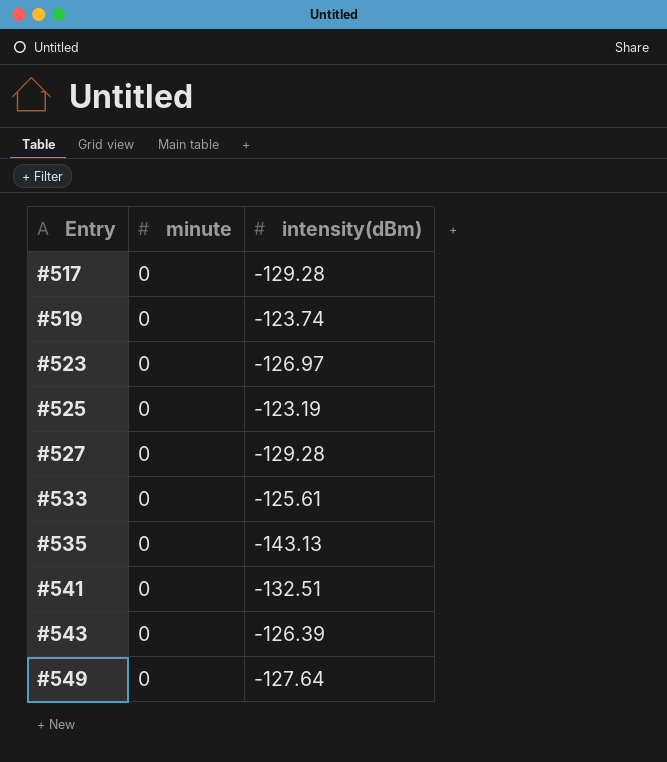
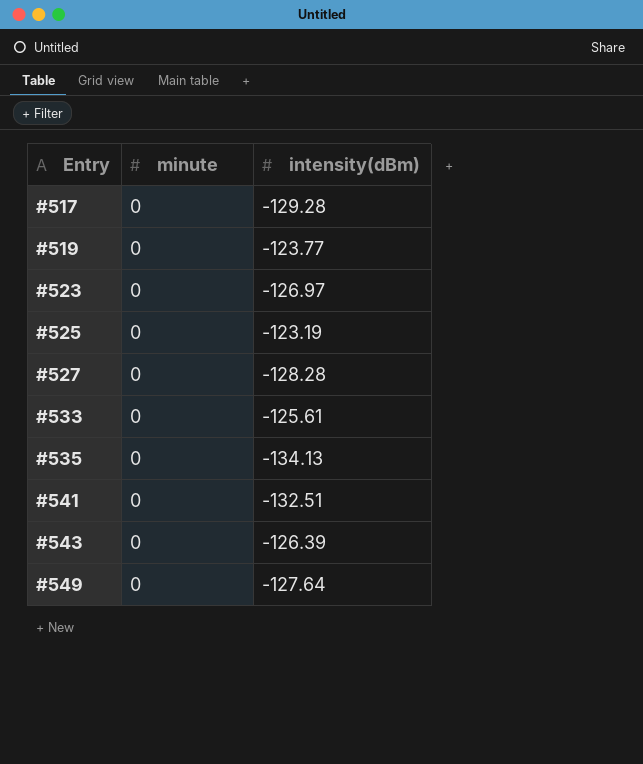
#519 | intensity(dBm): -123.74 -> -123.77
#527 | intensity(dBm): -129.28 -> -128.28
#535 | intensity(dBm): -143.13 -> -134.13

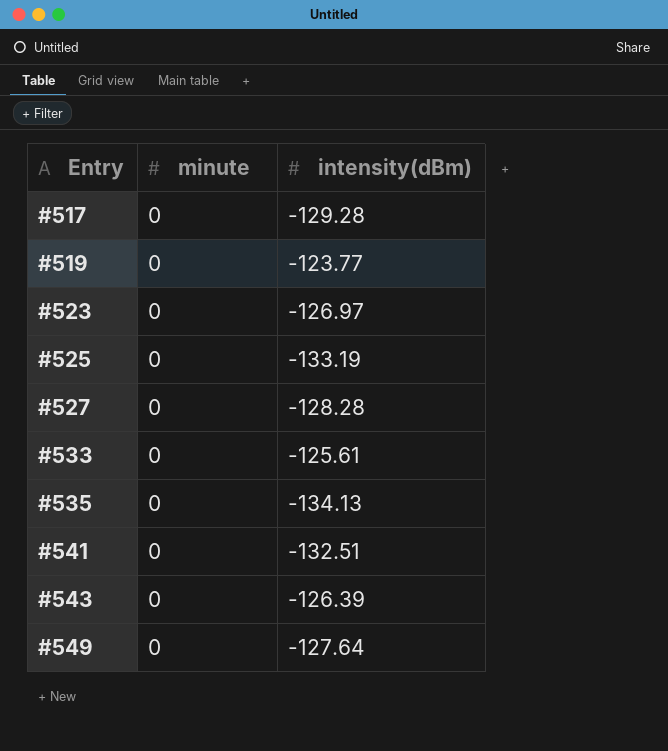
#525 | intensity(dBm): -123.19 -> -133.19

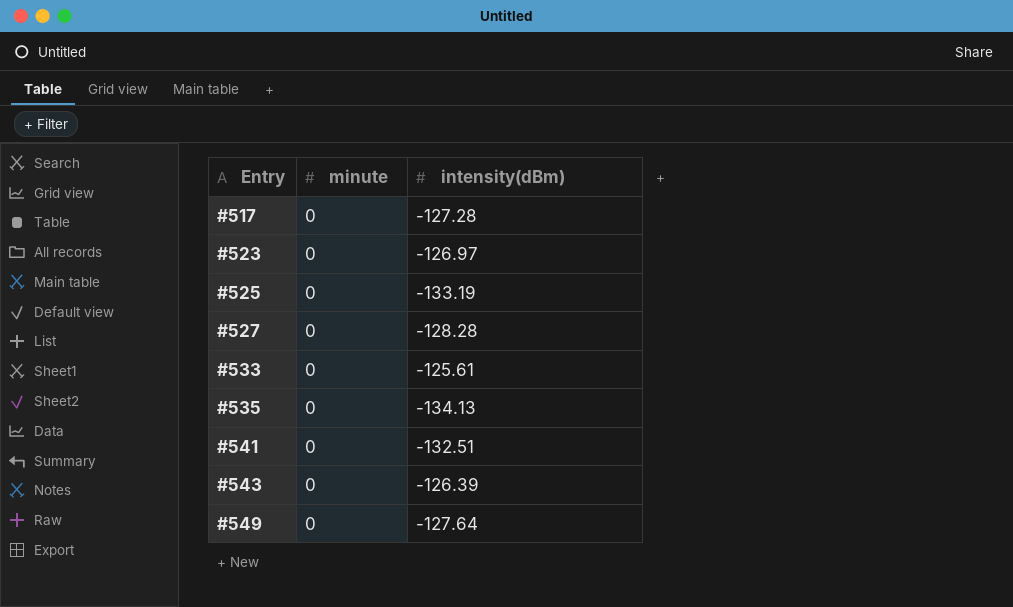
row #519: 0 | -123.77 -> none
#517 | intensity(dBm): -129.28 -> -127.28

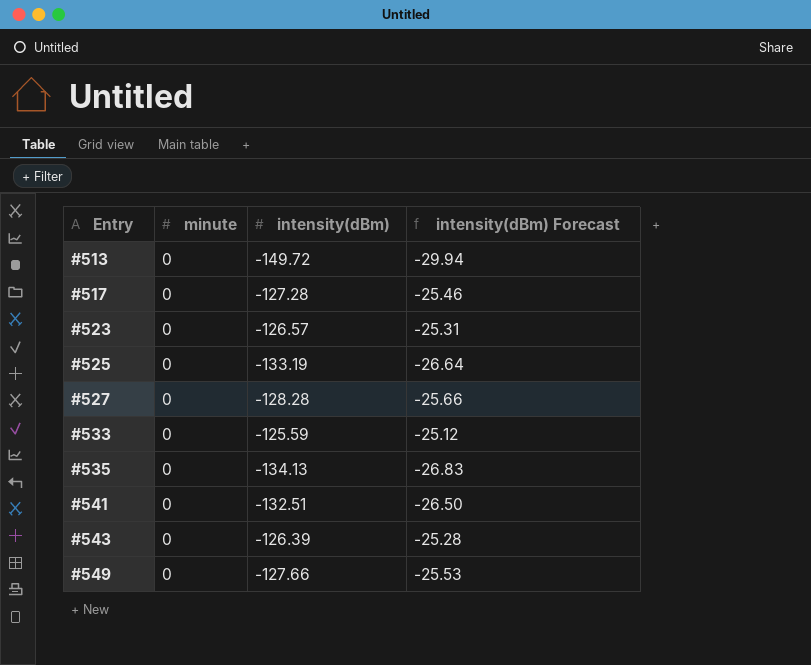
column intensity(dBm) Forecast | formula: none -> [intensity(dBm)] * 0.2
row #513: none -> 0 | -149.72 | -29.94
#523 | intensity(dBm): -126.97 -> -126.57
#533 | intensity(dBm): -125.61 -> -125.59
#549 | intensity(dBm): -127.64 -> -127.66

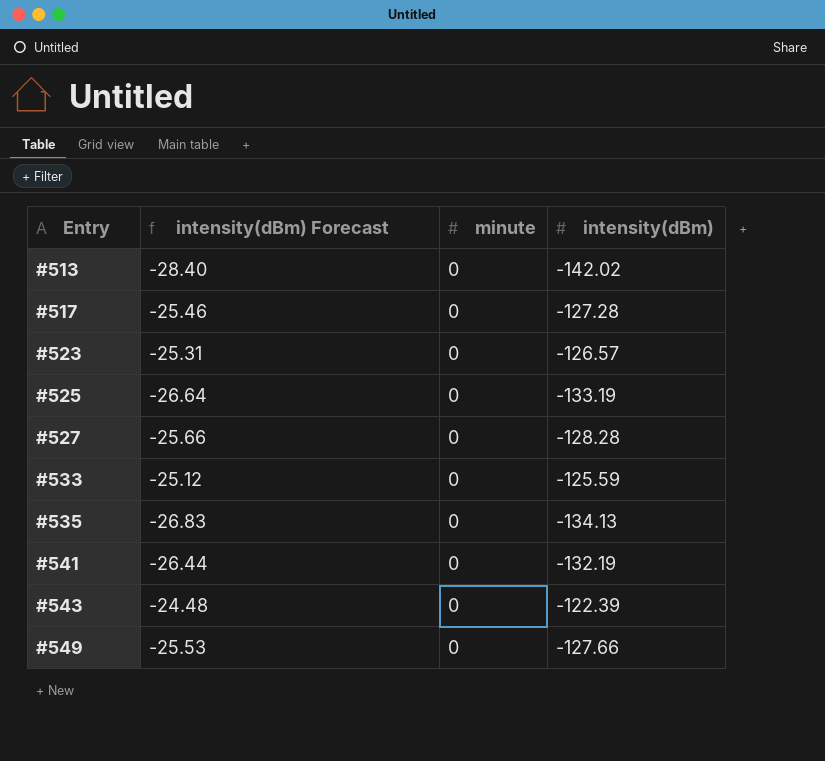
column intensity(dBm) Forecast | position: 4 -> 2
#513 | intensity(dBm) Forecast: -29.94 -> -28.40
#513 | intensity(dBm): -149.72 -> -142.02
#541 | intensity(dBm) Forecast: -26.50 -> -26.44
#541 | intensity(dBm): -132.51 -> -132.19
#543 | intensity(dBm) Forecast: -25.28 -> -24.48
#543 | intensity(dBm): -126.39 -> -122.39

